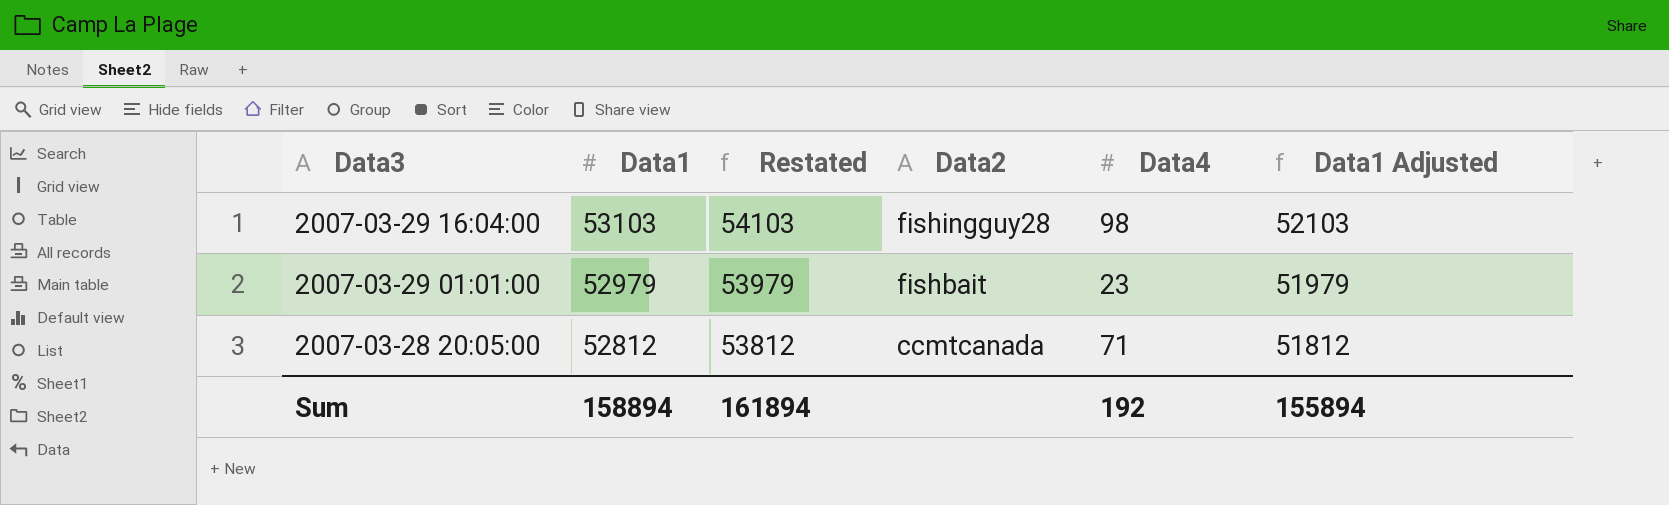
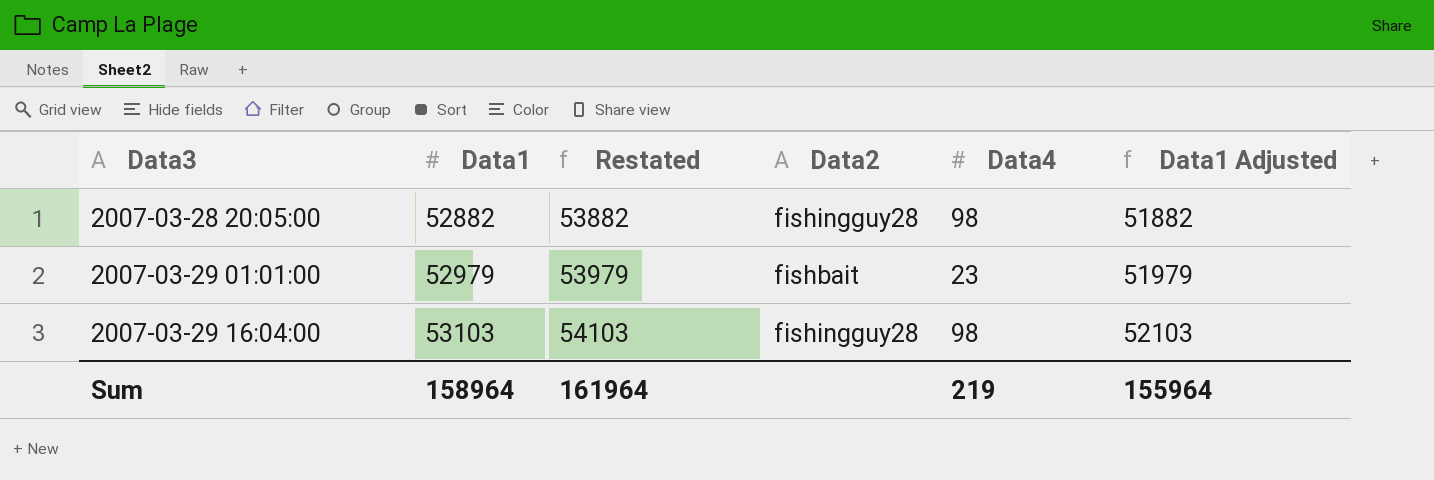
row order: Data3 descending -> Data3 ascending
2007-03-28 20:05:00 | Data1: 52812 -> 52882
2007-03-28 20:05:00 | Restated: 53812 -> 53882
2007-03-28 20:05:00 | Data2: ccmtcanada -> fishingguy28
2007-03-28 20:05:00 | Data4: 71 -> 98
2007-03-28 20:05:00 | Data1 Adjusted: 51812 -> 51882
Sum | Data1: 158894 -> 158964
Sum | Restated: 161894 -> 161964
Sum | Data4: 192 -> 219
Sum | Data1 Adjusted: 155894 -> 155964

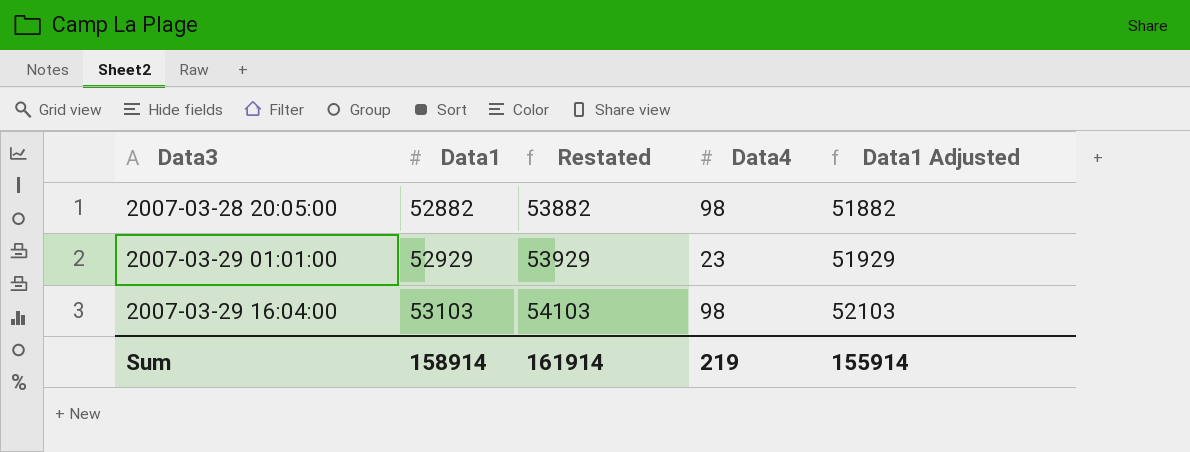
column Data2 | position: 4 -> none
2007-03-29 01:01:00 | Data1: 52979 -> 52929
2007-03-29 01:01:00 | Restated: 53979 -> 53929
2007-03-29 01:01:00 | Data1 Adjusted: 51979 -> 51929
Sum | Data1: 158964 -> 158914
Sum | Restated: 161964 -> 161914
Sum | Data1 Adjusted: 155964 -> 155914

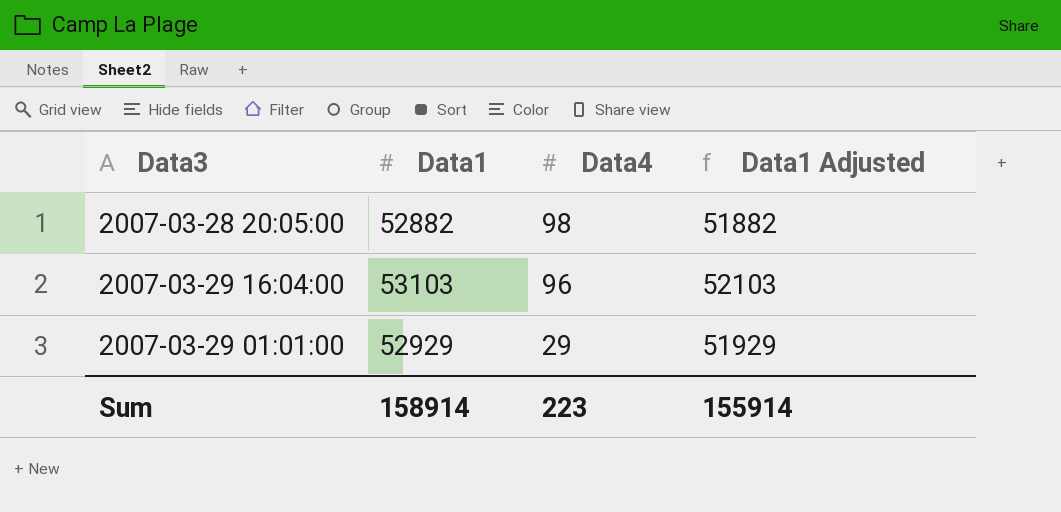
row order: Data3 ascending -> Data4 descending
column Restated | formula: [Data1] + 1000 -> none
2007-03-29 16:04:00 | Data4: 98 -> 96
2007-03-29 01:01:00 | Data4: 23 -> 29
Sum | Data4: 219 -> 223

